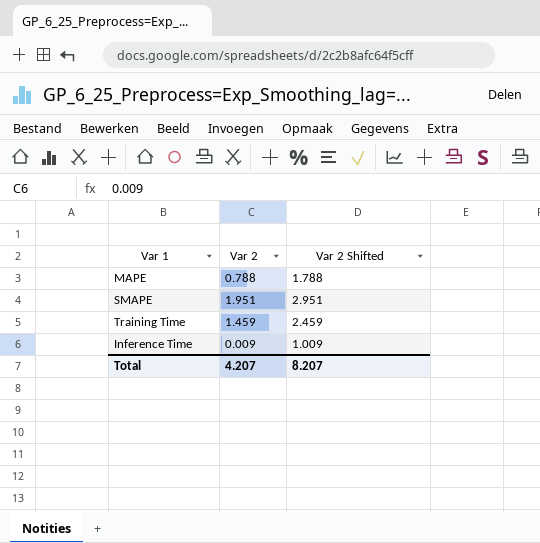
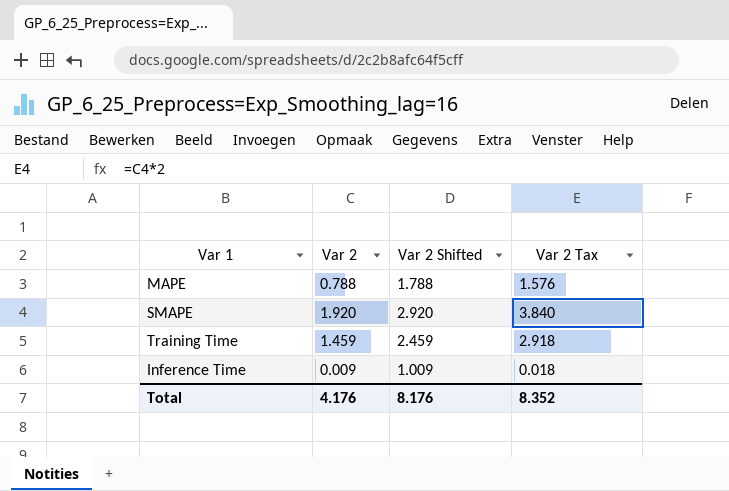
column Var 2 Tax | formula: none -> [Var 2] * 2
SMAPE | Var 2: 1.951 -> 1.920
SMAPE | Var 2 Shifted: 2.951 -> 2.920
Total | Var 2: 4.207 -> 4.176
Total | Var 2 Shifted: 8.207 -> 8.176

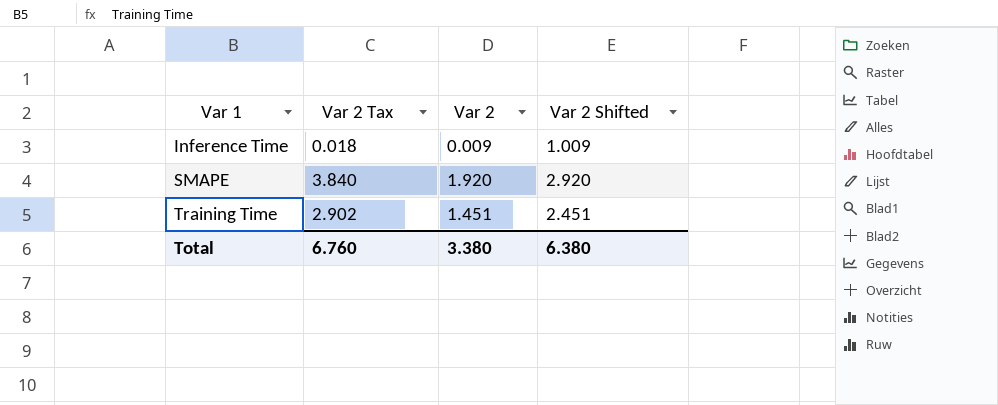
row order: none -> Var 1 ascending
column Var 2 Tax | position: 4 -> 2
row MAPE: 0.788 | 1.788 | 1.576 -> none
Training Time | Var 2 Tax: 2.918 -> 2.902
Training Time | Var 2: 1.459 -> 1.451
Training Time | Var 2 Shifted: 2.459 -> 2.451
Total | Var 2 Tax: 8.352 -> 6.760
Total | Var 2: 4.176 -> 3.380
Total | Var 2 Shifted: 8.176 -> 6.380

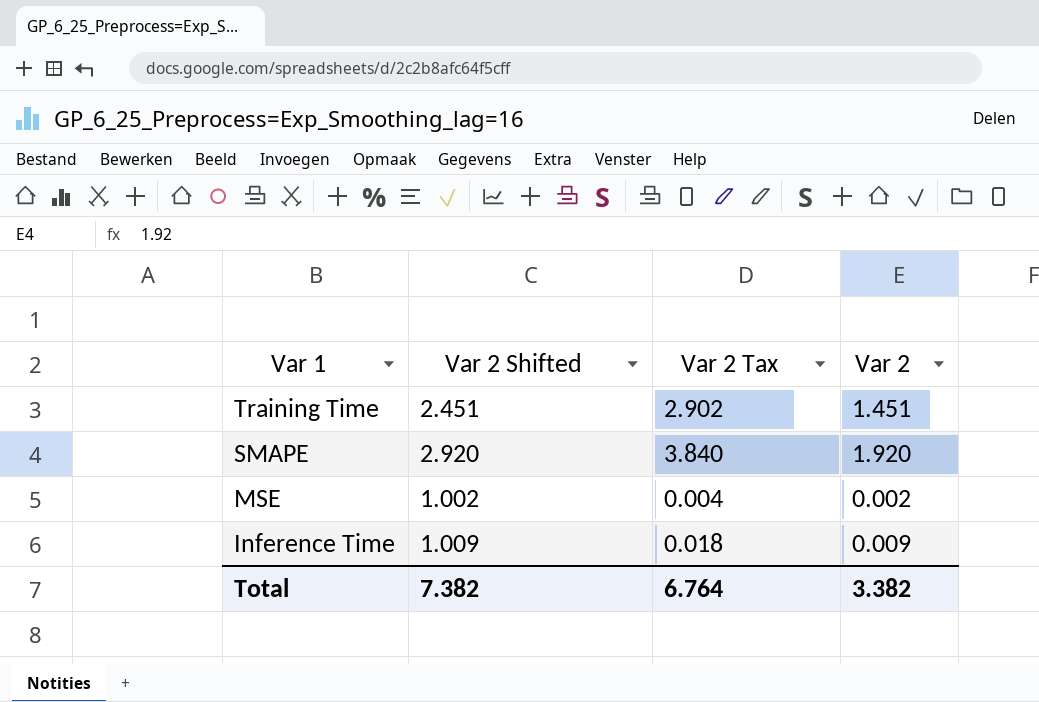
row order: Var 1 ascending -> Var 1 descending
column Var 2 Shifted | position: 4 -> 2
row MSE: none -> 1.002 | 0.004 | 0.002
Total | Var 2 Shifted: 6.380 -> 7.382
Total | Var 2 Tax: 6.760 -> 6.764
Total | Var 2: 3.380 -> 3.382

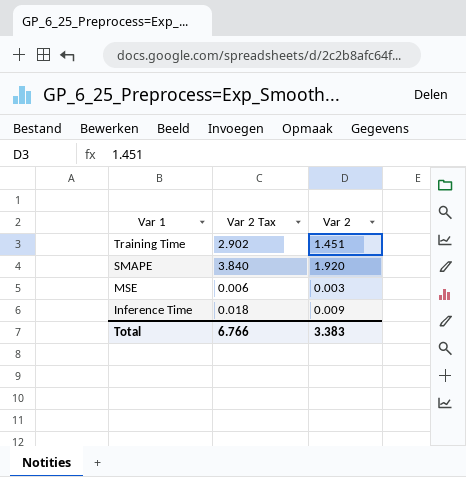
column Var 2 Shifted | formula: [Var 2] + 1 -> none
MSE | Var 2 Tax: 0.004 -> 0.006
MSE | Var 2: 0.002 -> 0.003
Total | Var 2 Tax: 6.764 -> 6.766
Total | Var 2: 3.382 -> 3.383

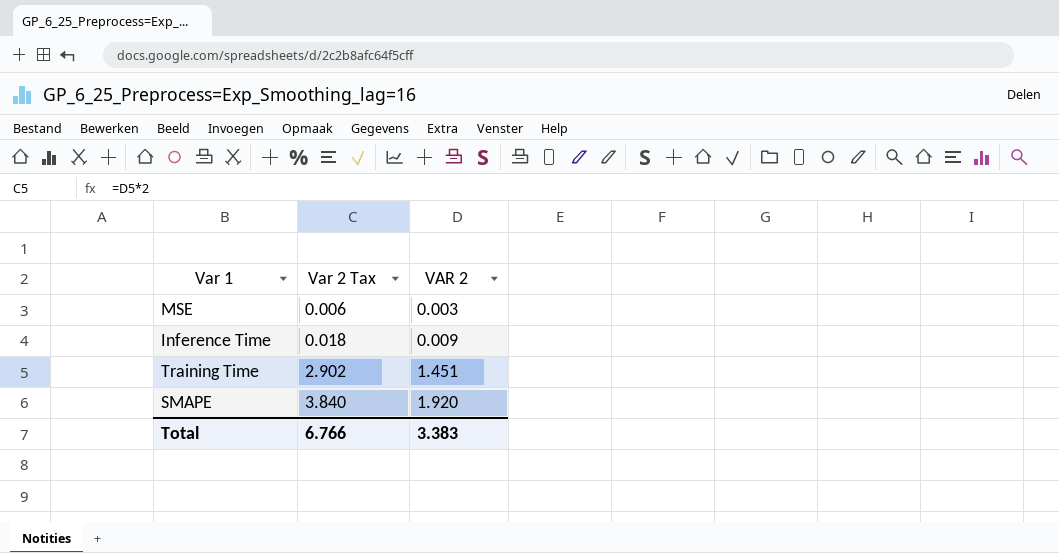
row order: Var 1 descending -> Var 2 Tax ascending
column name: Var 2 -> VAR 2

